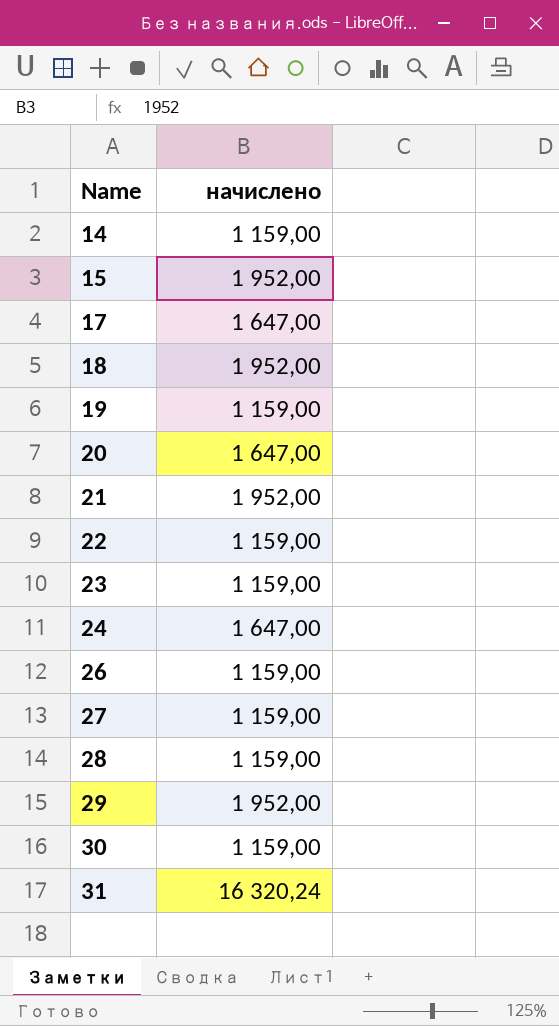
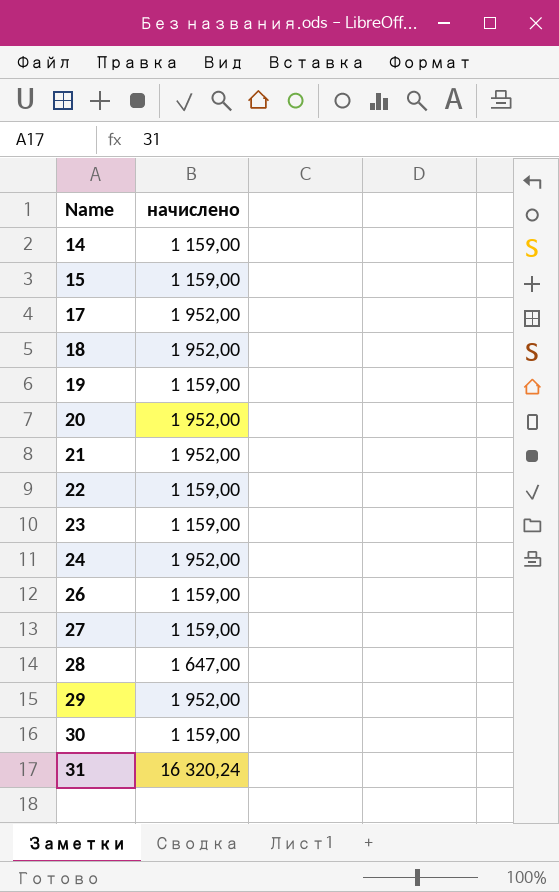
15 | начислено: 1 952,00 -> 1 159,00
17 | начислено: 1 647,00 -> 1 952,00
20 | начислено: 1 647,00 -> 1 952,00
24 | начислено: 1 647,00 -> 1 952,00
28 | начислено: 1 159,00 -> 1 647,00

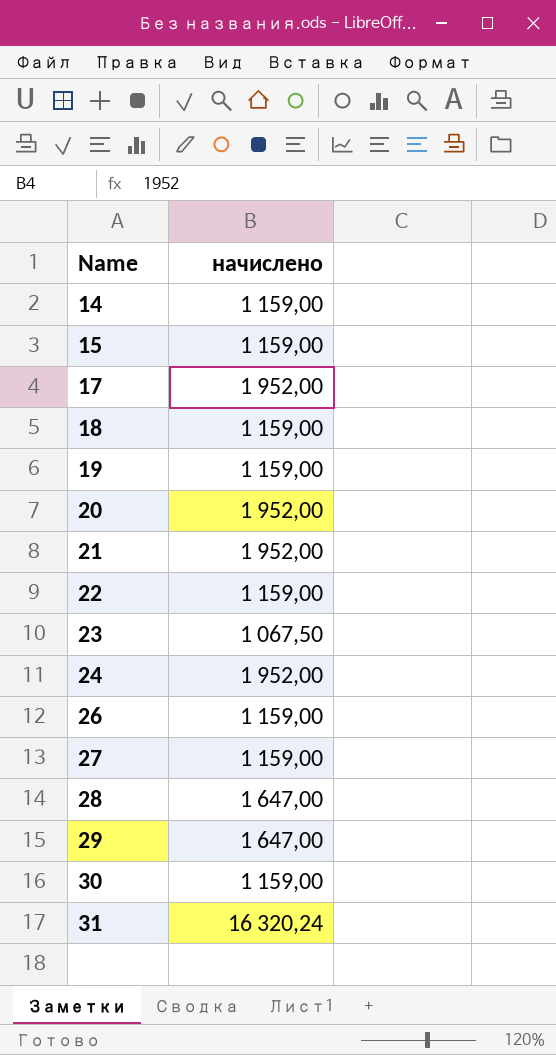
18 | начислено: 1 952,00 -> 1 159,00
23 | начислено: 1 159,00 -> 1 067,50
29 | начислено: 1 952,00 -> 1 647,00

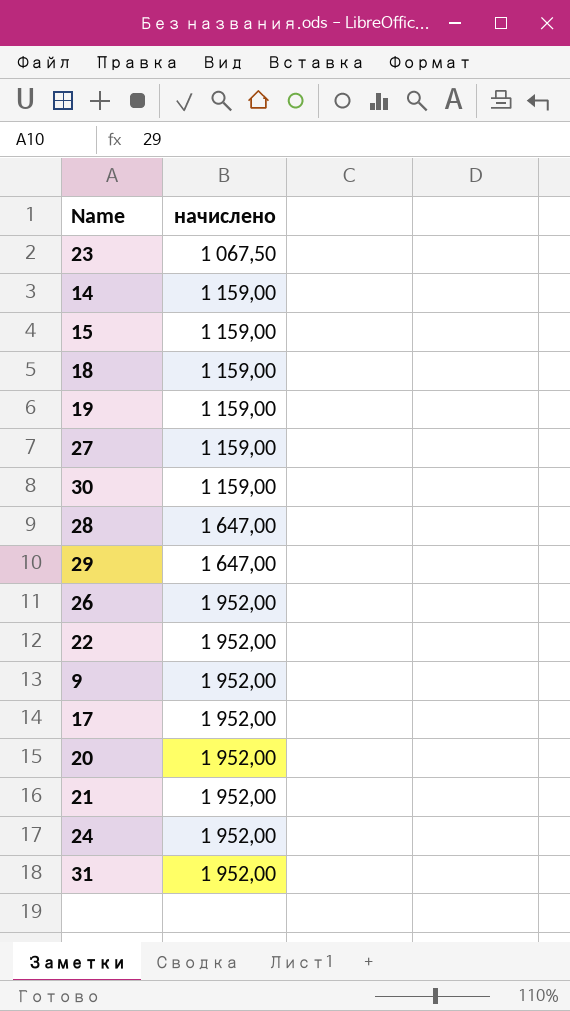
row order: Name ascending -> начислено ascending
26 | начислено: 1 159,00 -> 1 952,00
22 | начислено: 1 159,00 -> 1 952,00
row 9: none -> 1 952,00
31 | начислено: 16 320,24 -> 1 952,00

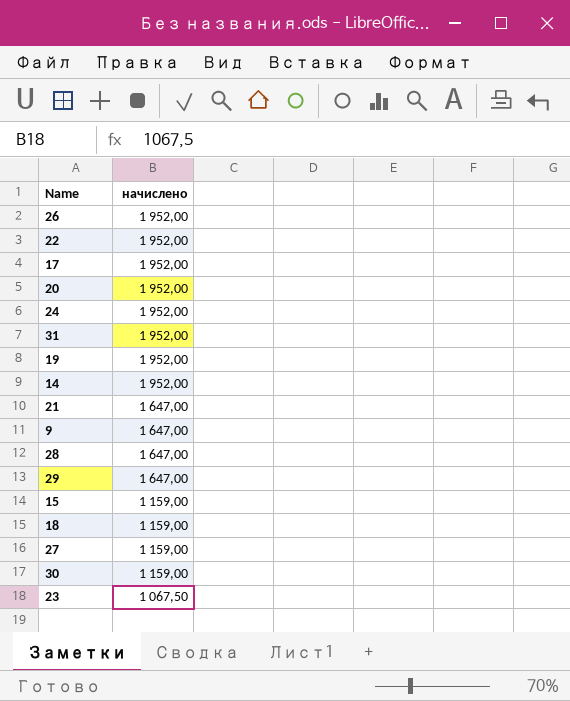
row order: начислено ascending -> начислено descending
19 | начислено: 1 159,00 -> 1 952,00
14 | начислено: 1 159,00 -> 1 952,00
21 | начислено: 1 952,00 -> 1 647,00
9 | начислено: 1 952,00 -> 1 647,00

